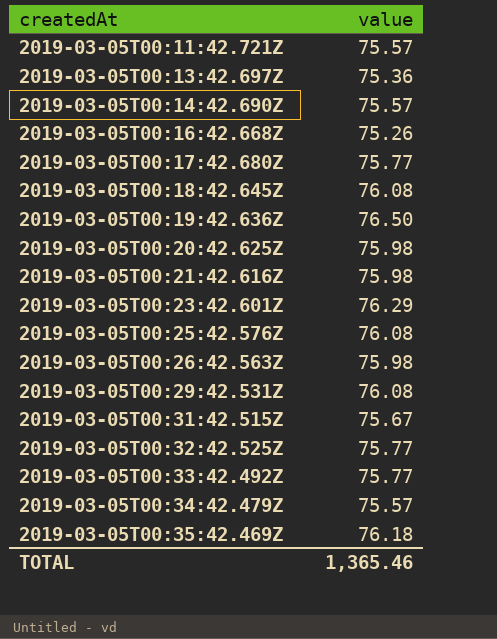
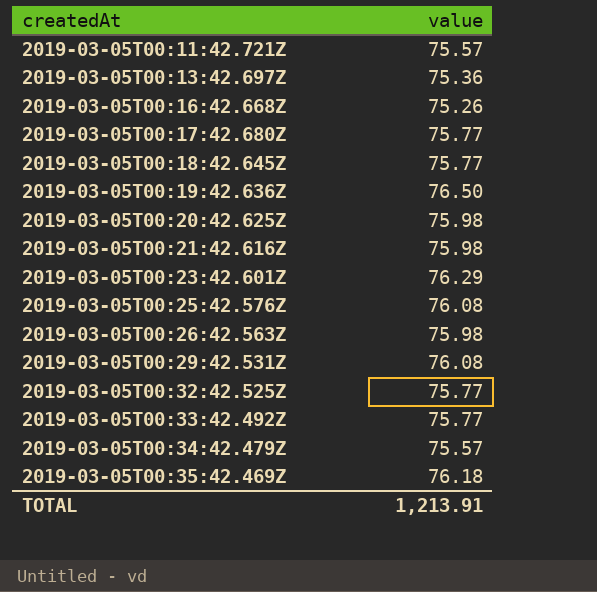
row 2019-03-05T00:14:42.690Z: 75.57 -> none
row 2019-03-05T00:31:42.515Z: 75.67 -> none
2019-03-05T00:18:42.645Z | value: 76.08 -> 75.77
TOTAL | value: 1,365.46 -> 1,213.91

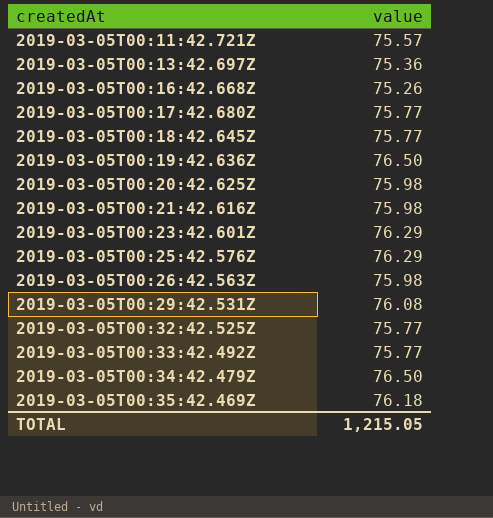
2019-03-05T00:25:42.576Z | value: 76.08 -> 76.29
2019-03-05T00:34:42.479Z | value: 75.57 -> 76.50
TOTAL | value: 1,213.91 -> 1,215.05

